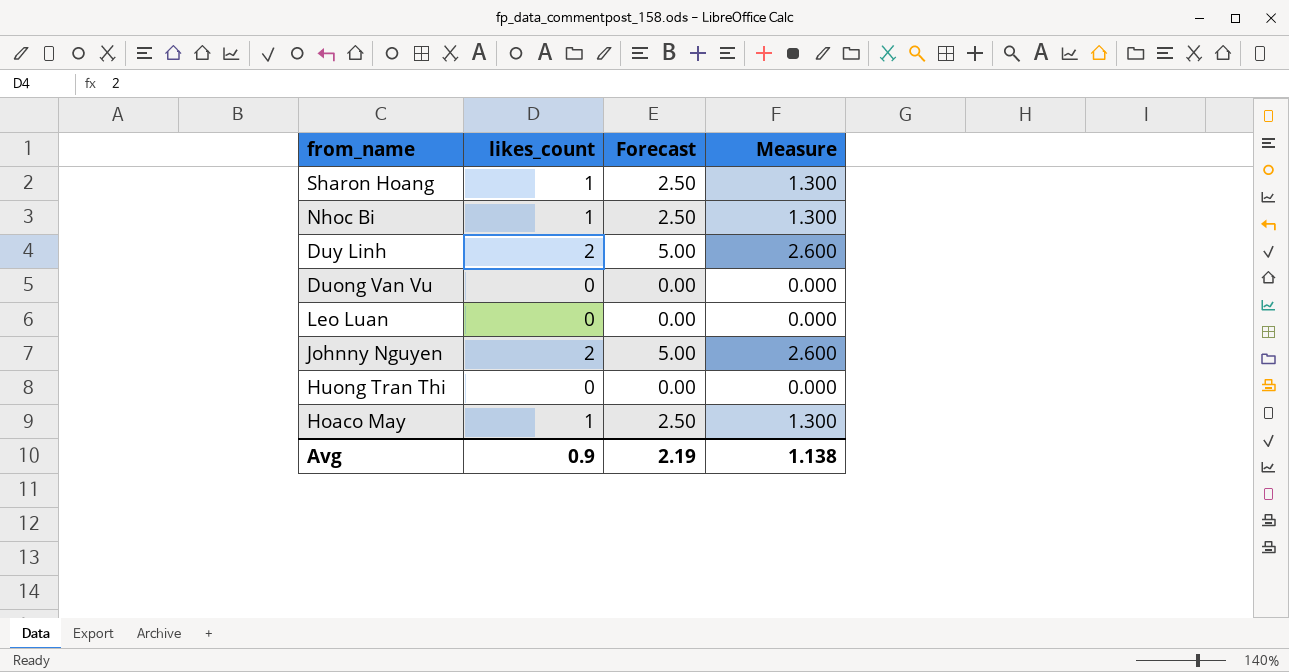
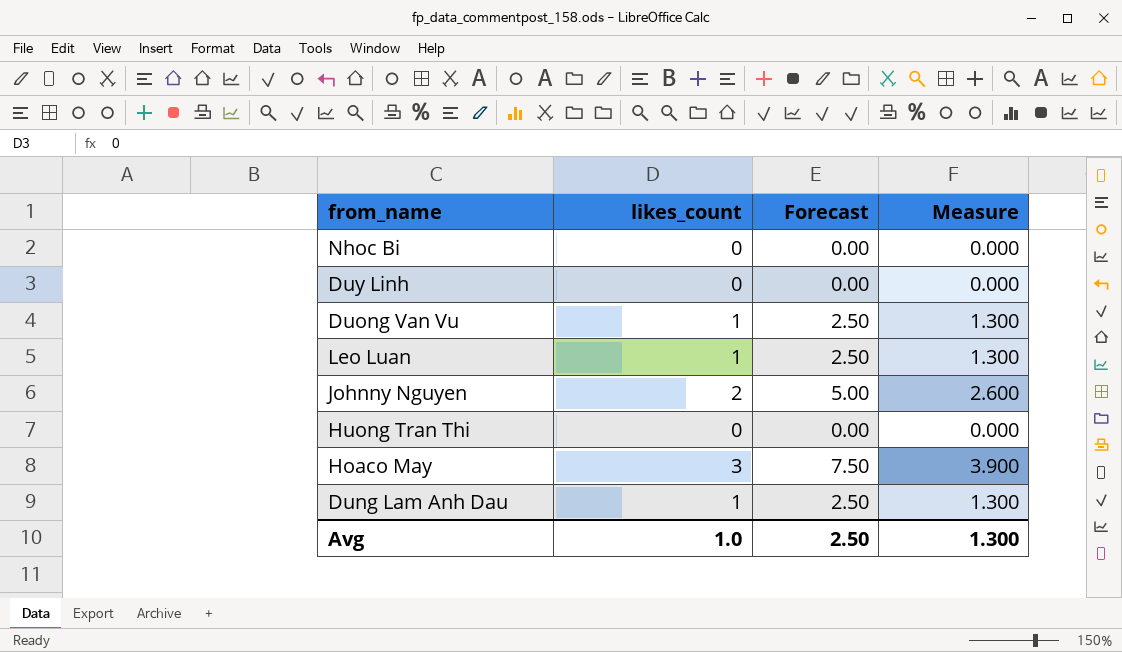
row Sharon Hoang: 1 | 2.50 | 1.300 -> none
Nhoc Bi | likes_count: 1 -> 0
Nhoc Bi | Forecast: 2.50 -> 0.00
Nhoc Bi | Measure: 1.300 -> 0.000
Duy Linh | likes_count: 2 -> 0
Duy Linh | Forecast: 5.00 -> 0.00
Duy Linh | Measure: 2.600 -> 0.000
Duong Van Vu | likes_count: 0 -> 1
Duong Van Vu | Forecast: 0.00 -> 2.50
Duong Van Vu | Measure: 0.000 -> 1.300
Leo Luan | likes_count: 0 -> 1
Leo Luan | Forecast: 0.00 -> 2.50
Leo Luan | Measure: 0.000 -> 1.300
Hoaco May | likes_count: 1 -> 3
Hoaco May | Forecast: 2.50 -> 7.50
Hoaco May | Measure: 1.300 -> 3.900
row Dung Lam Anh Dau: none -> 1 | 2.50 | 1.300
Avg | likes_count: 0.9 -> 1.0
Avg | Forecast: 2.19 -> 2.50
Avg | Measure: 1.138 -> 1.300

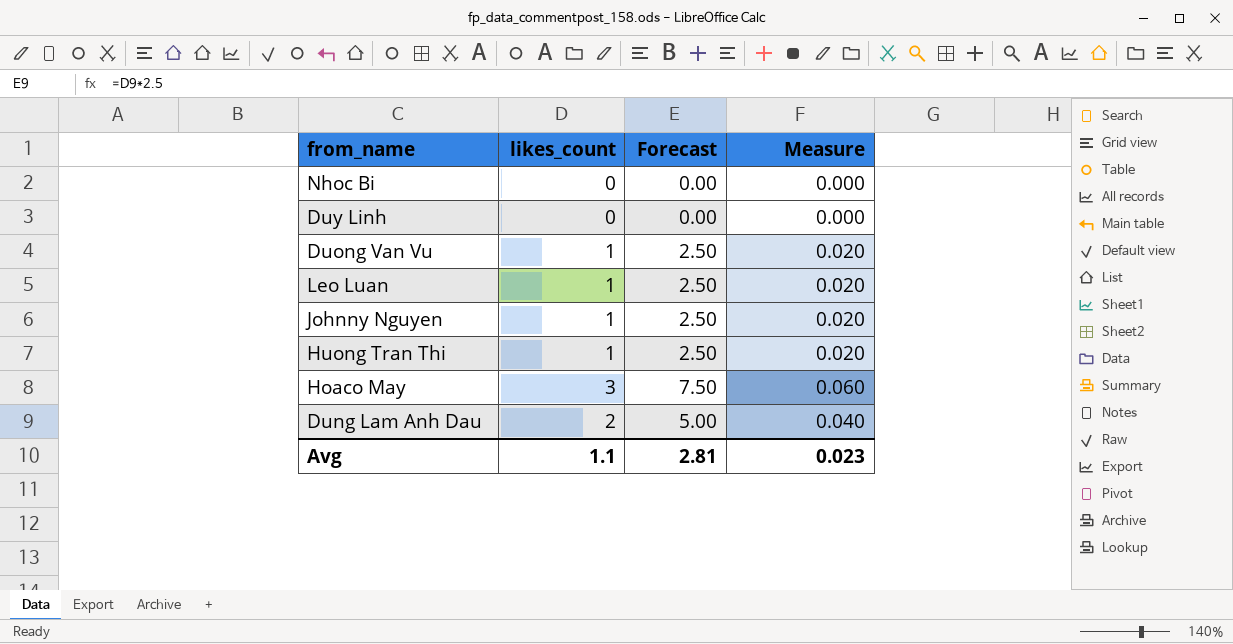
column Measure | formula: [likes_count] * 1.3 -> [likes_count] * 0.02
Johnny Nguyen | likes_count: 2 -> 1
Johnny Nguyen | Forecast: 5.00 -> 2.50
Huong Tran Thi | likes_count: 0 -> 1
Huong Tran Thi | Forecast: 0.00 -> 2.50
Dung Lam Anh Dau | likes_count: 1 -> 2
Dung Lam Anh Dau | Forecast: 2.50 -> 5.00
Avg | likes_count: 1.0 -> 1.1
Avg | Forecast: 2.50 -> 2.81
Avg | Measure: 1.300 -> 0.023

